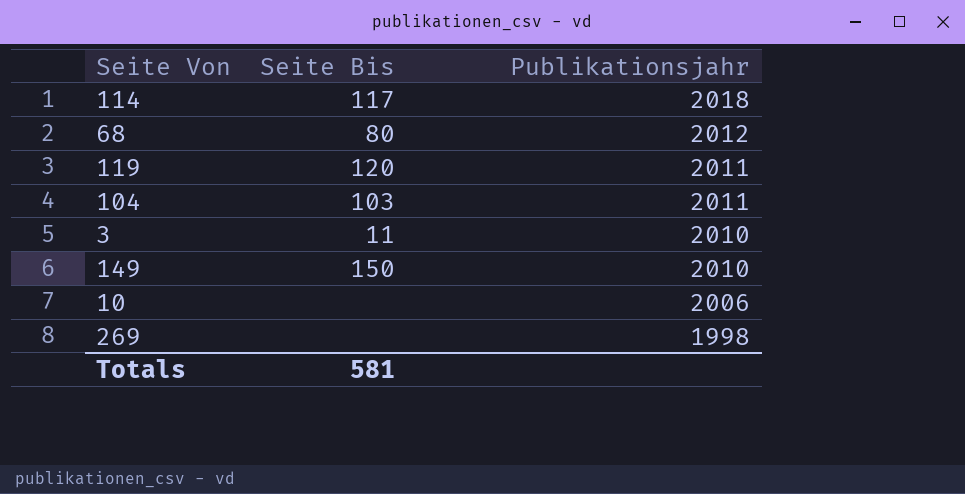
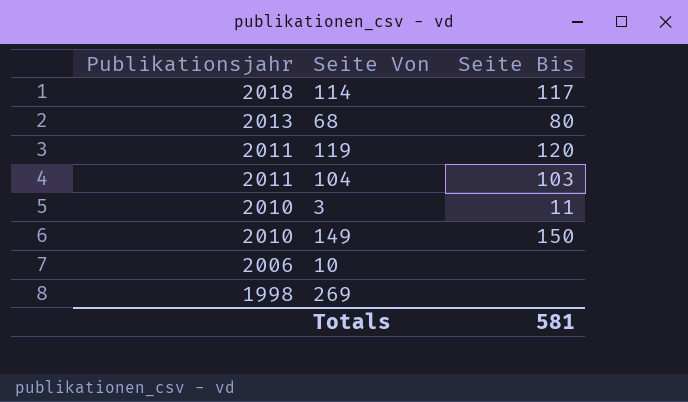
column Publikationsjahr | position: 3 -> 1
68 | Publikationsjahr: 2012 -> 2013

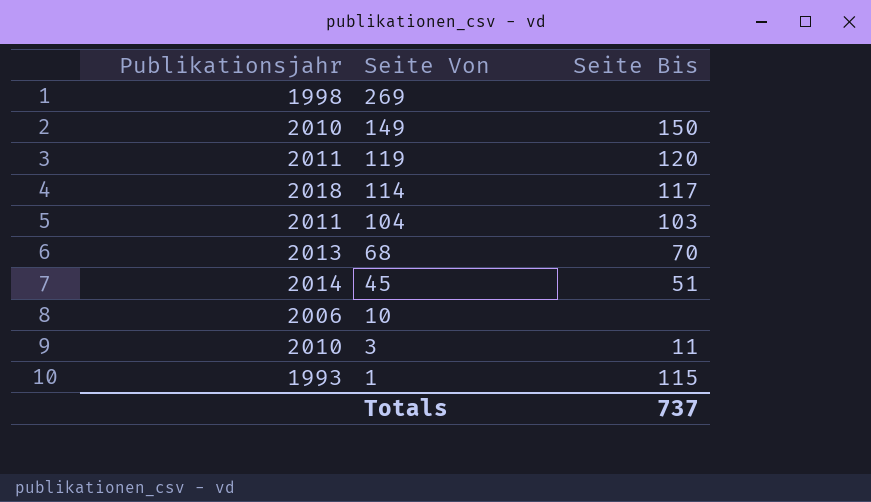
row order: Publikationsjahr descending -> Seite Von descending
68 | Seite Bis: 80 -> 70
row 45: none -> 2014 | 51
row 1: none -> 1993 | 115
Totals | Seite Bis: 581 -> 737

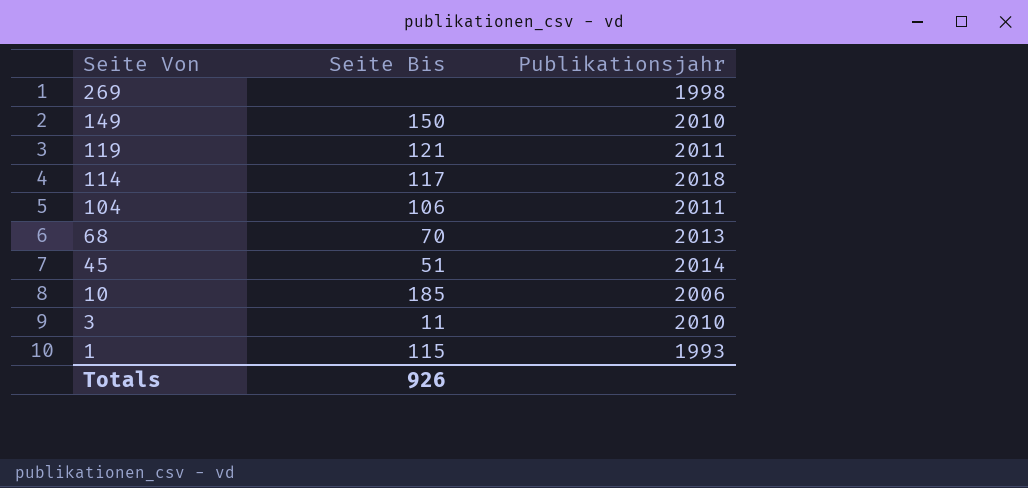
column Publikationsjahr | position: 1 -> 3
119 | Seite Bis: 120 -> 121
104 | Seite Bis: 103 -> 106
10 | Seite Bis: none -> 185
Totals | Seite Bis: 737 -> 926

